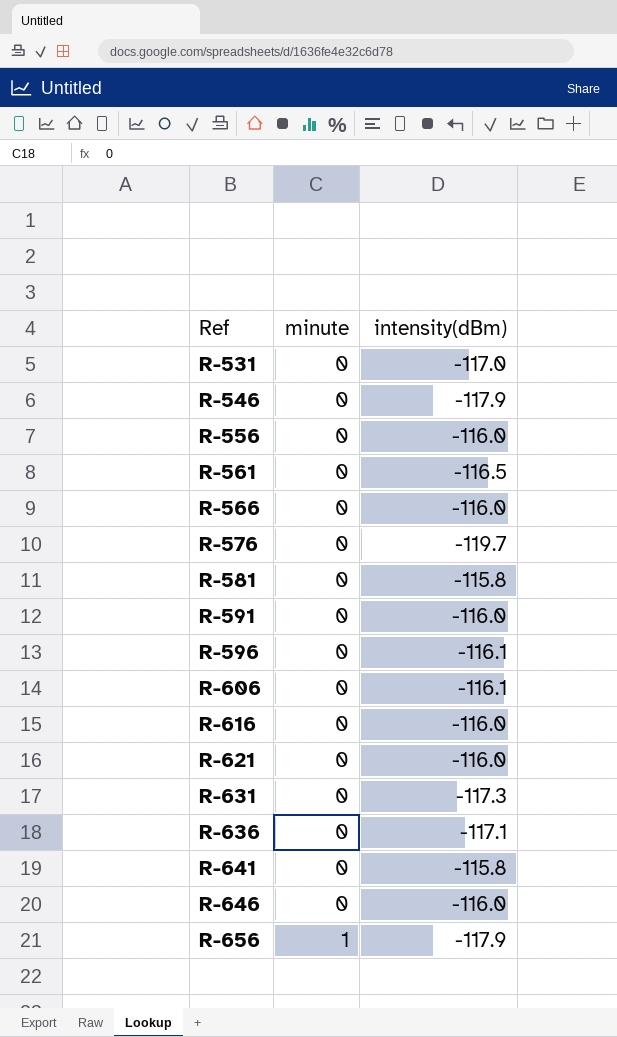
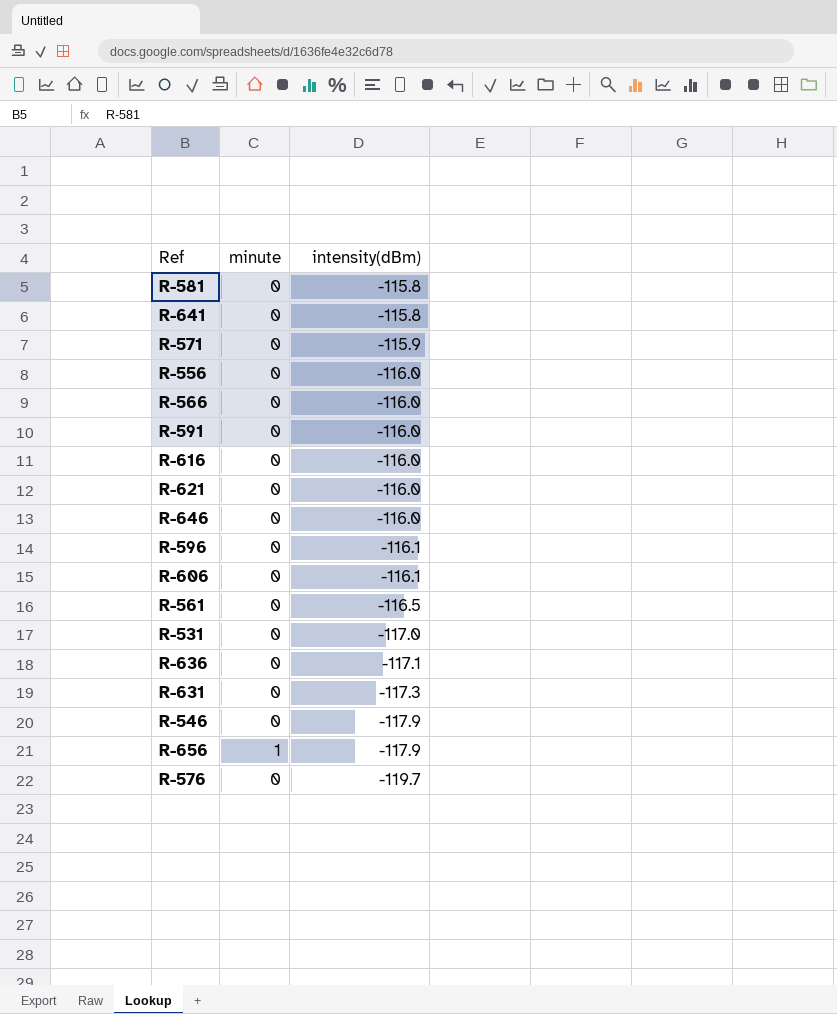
row order: Ref ascending -> intensity(dBm) descending
row R-571: none -> 0 | -115.9

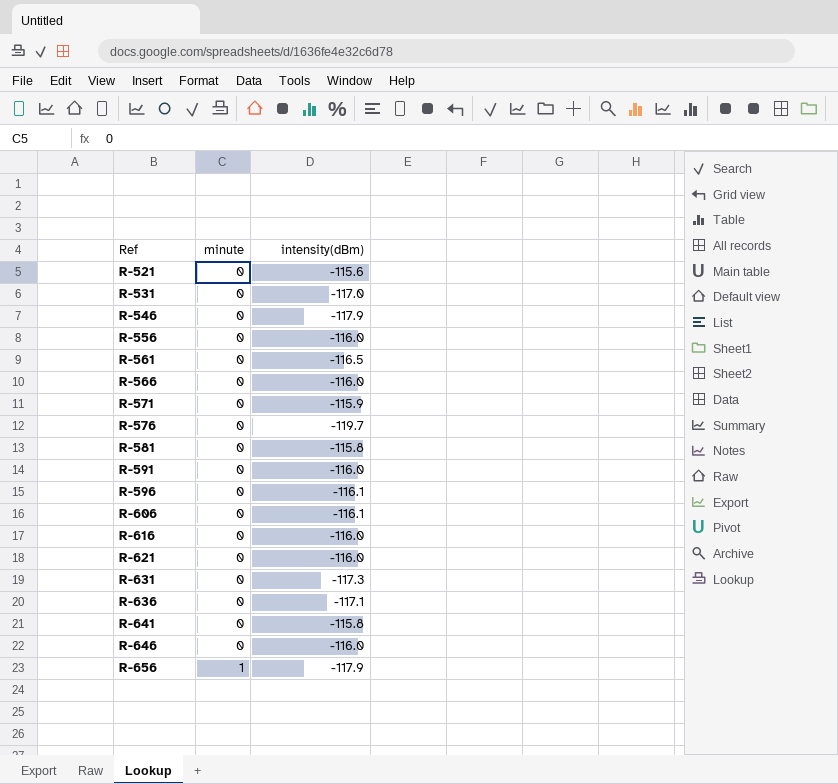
row order: intensity(dBm) descending -> Ref ascending
row R-521: none -> 0 | -115.6

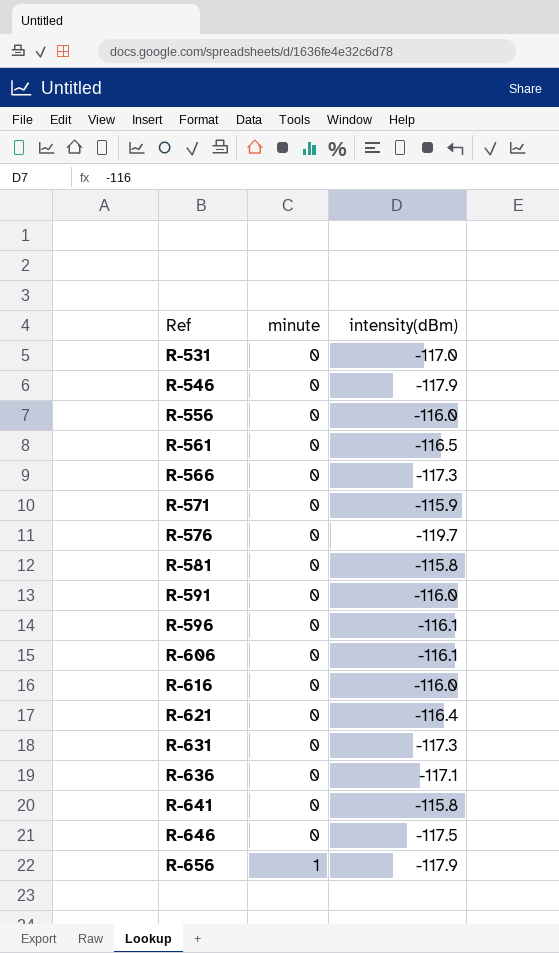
row R-521: 0 | -115.6 -> none
R-566 | intensity(dBm): -116.0 -> -117.3
R-621 | intensity(dBm): -116.0 -> -116.4
R-646 | intensity(dBm): -116.0 -> -117.5

